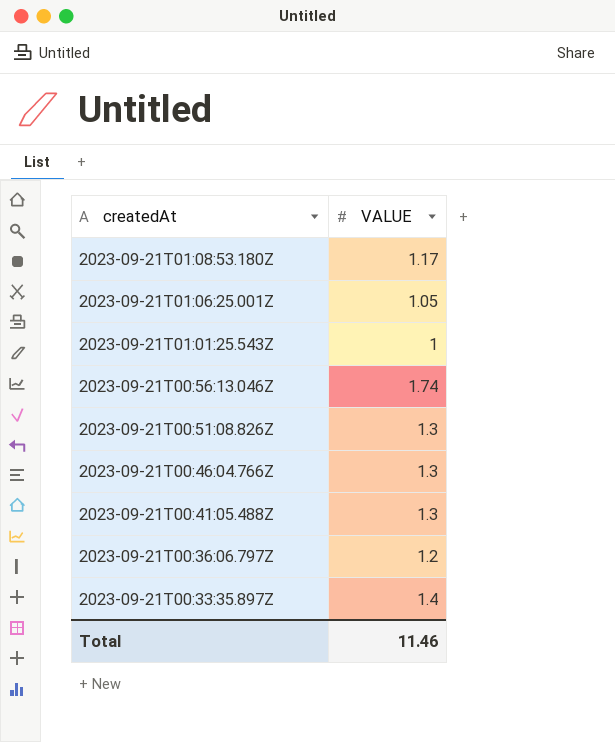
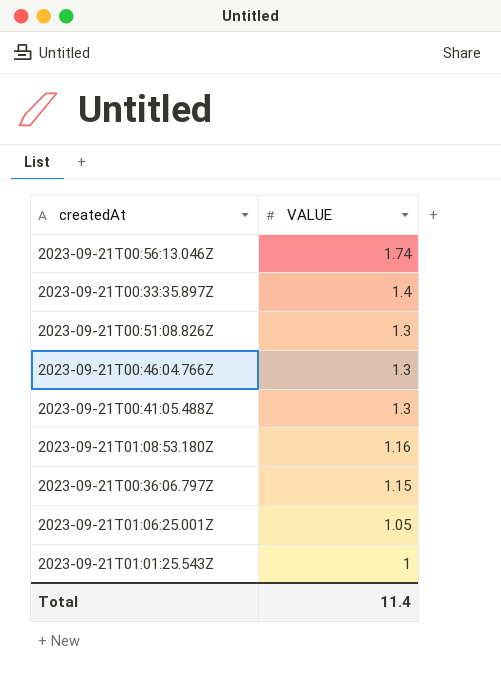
row order: createdAt descending -> VALUE descending
2023-09-21T01:08:53.180Z | VALUE: 1.17 -> 1.16
2023-09-21T00:36:06.797Z | VALUE: 1.2 -> 1.15
Total | VALUE: 11.46 -> 11.4

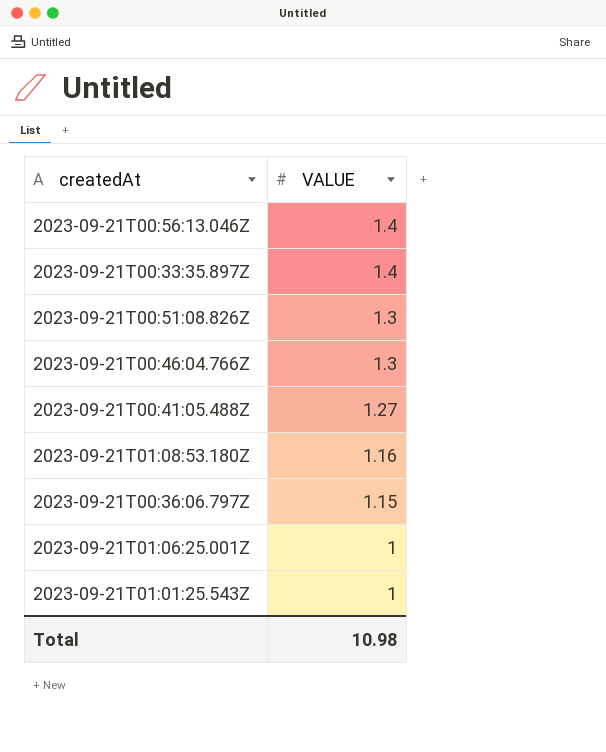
2023-09-21T00:56:13.046Z | VALUE: 1.74 -> 1.4
2023-09-21T00:41:05.488Z | VALUE: 1.3 -> 1.27
2023-09-21T01:06:25.001Z | VALUE: 1.05 -> 1
Total | VALUE: 11.4 -> 10.98

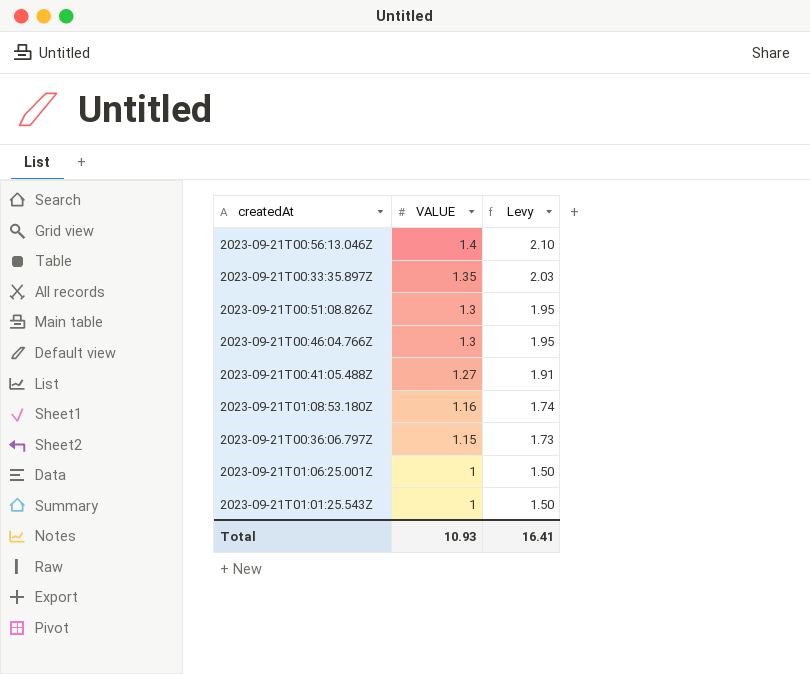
column Levy | formula: none -> [VALUE] * 1.5
2023-09-21T00:33:35.897Z | VALUE: 1.4 -> 1.35
Total | VALUE: 10.98 -> 10.93

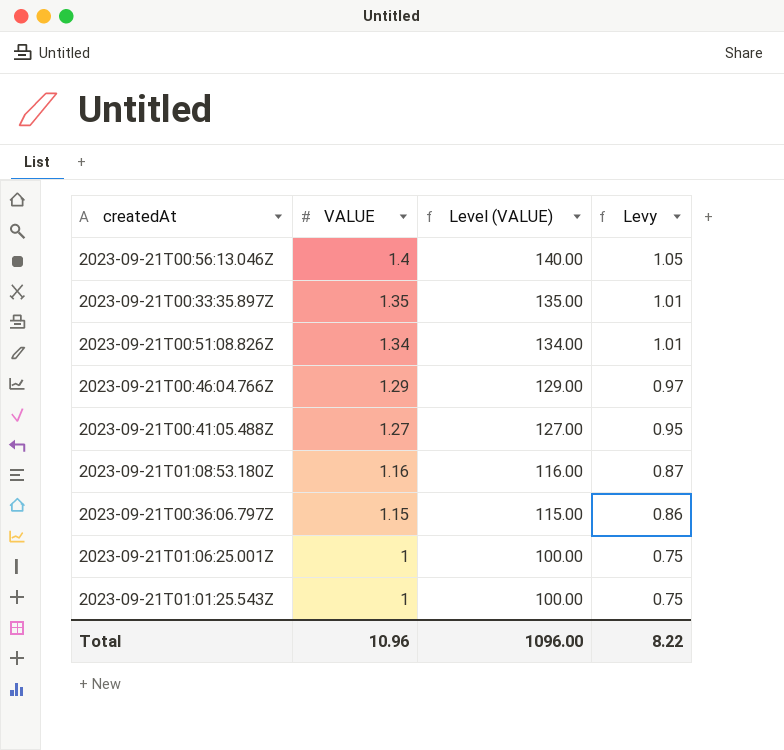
column Level (VALUE) | formula: none -> [VALUE] * 100
column Levy | formula: [VALUE] * 1.5 -> [VALUE] * 0.75
2023-09-21T00:51:08.826Z | VALUE: 1.3 -> 1.34
2023-09-21T00:46:04.766Z | VALUE: 1.3 -> 1.29
Total | VALUE: 10.93 -> 10.96
Total | Levy: 16.41 -> 8.22

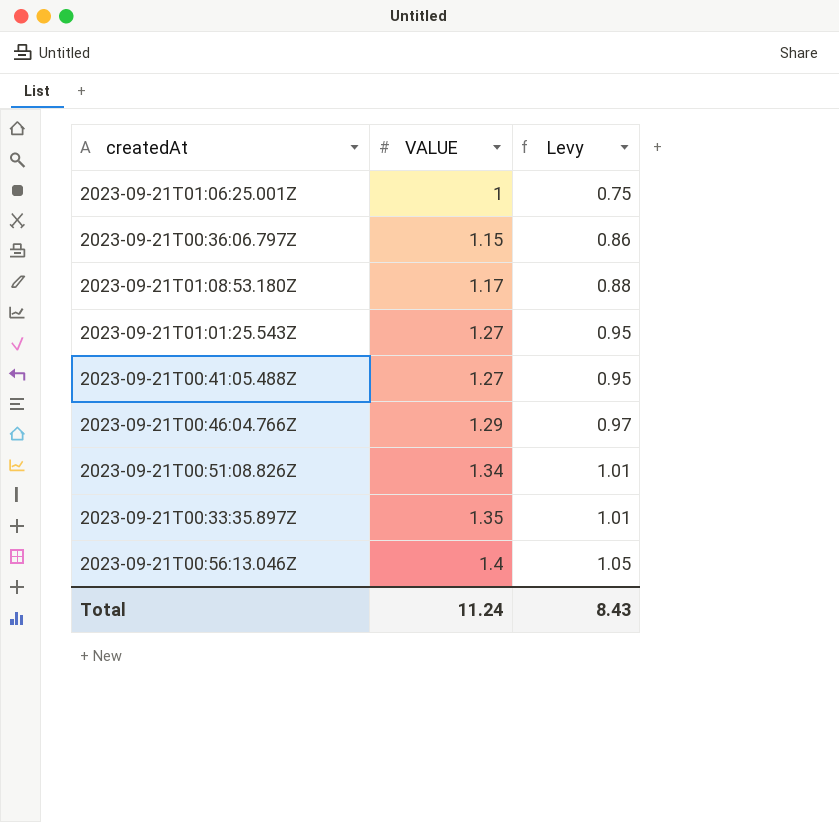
row order: VALUE descending -> VALUE ascending
column Level (VALUE) | formula: [VALUE] * 100 -> none
2023-09-21T01:08:53.180Z | VALUE: 1.16 -> 1.17
2023-09-21T01:08:53.180Z | Levy: 0.87 -> 0.88
2023-09-21T01:01:25.543Z | VALUE: 1 -> 1.27
2023-09-21T01:01:25.543Z | Levy: 0.75 -> 0.95
Total | VALUE: 10.96 -> 11.24
Total | Levy: 8.22 -> 8.43

